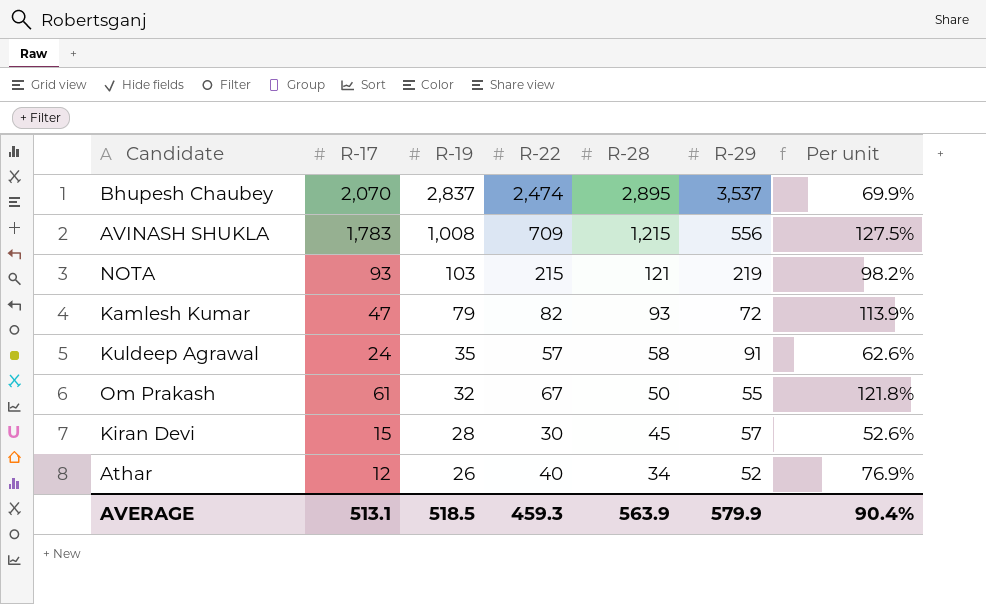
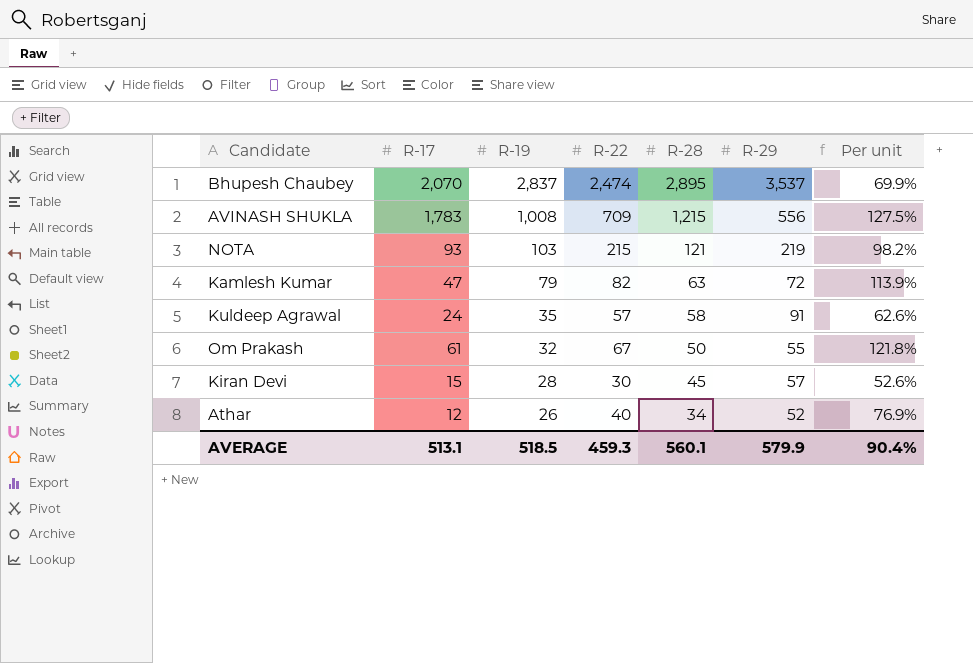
Kamlesh Kumar | R-28: 93 -> 63
AVERAGE | R-28: 563.9 -> 560.1

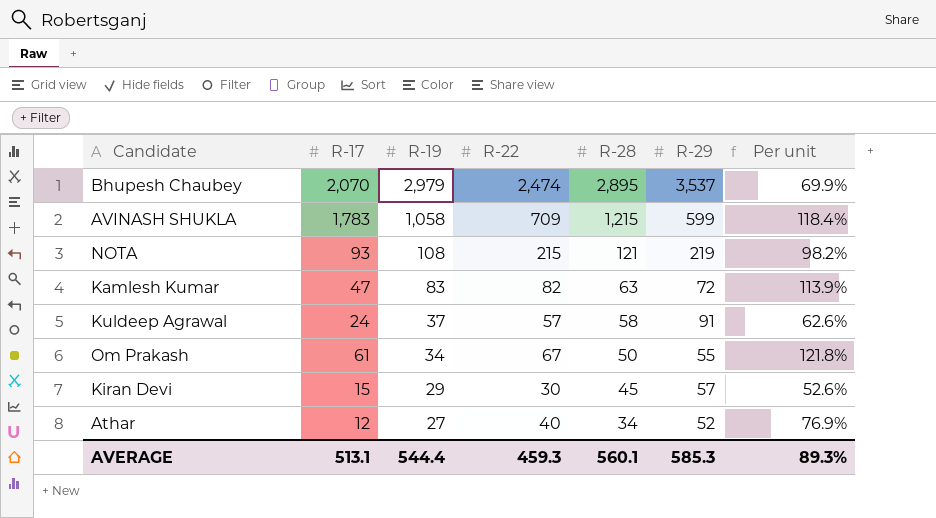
Bhupesh Chaubey | R-19: 2,837 -> 2,979
AVINASH SHUKLA | R-19: 1,008 -> 1,058
AVINASH SHUKLA | R-29: 556 -> 599
AVINASH SHUKLA | Per unit: 127.5% -> 118.4%
NOTA | R-19: 103 -> 108
Kamlesh Kumar | R-19: 79 -> 83
Kuldeep Agrawal | R-19: 35 -> 37
Om Prakash | R-19: 32 -> 34
Kiran Devi | R-19: 28 -> 29
Athar | R-19: 26 -> 27
AVERAGE | R-19: 518.5 -> 544.4
AVERAGE | R-29: 579.9 -> 585.3
AVERAGE | Per unit: 90.4% -> 89.3%

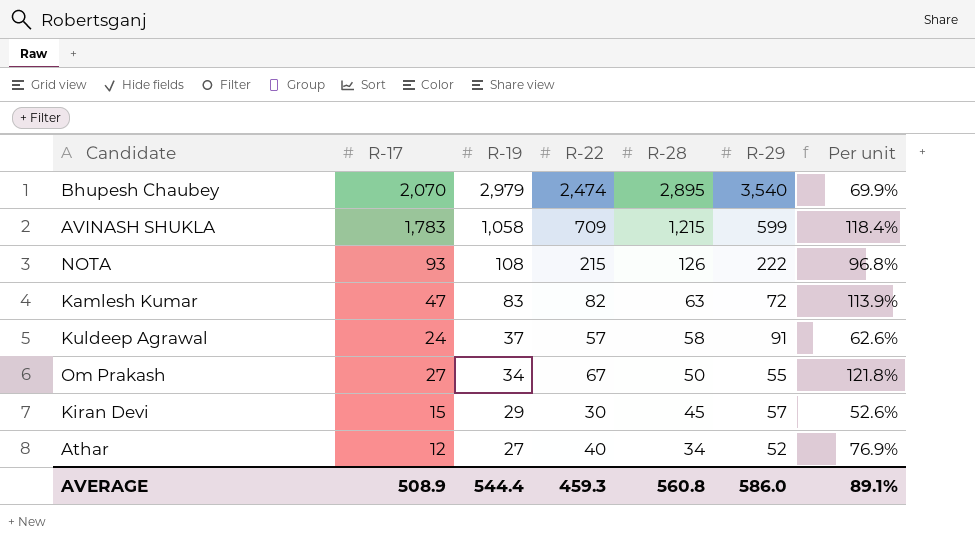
Bhupesh Chaubey | R-29: 3,537 -> 3,540
NOTA | R-28: 121 -> 126
NOTA | R-29: 219 -> 222
NOTA | Per unit: 98.2% -> 96.8%
Om Prakash | R-17: 61 -> 27
AVERAGE | R-17: 513.1 -> 508.9
AVERAGE | R-28: 560.1 -> 560.8
AVERAGE | R-29: 585.3 -> 586.0
AVERAGE | Per unit: 89.3% -> 89.1%

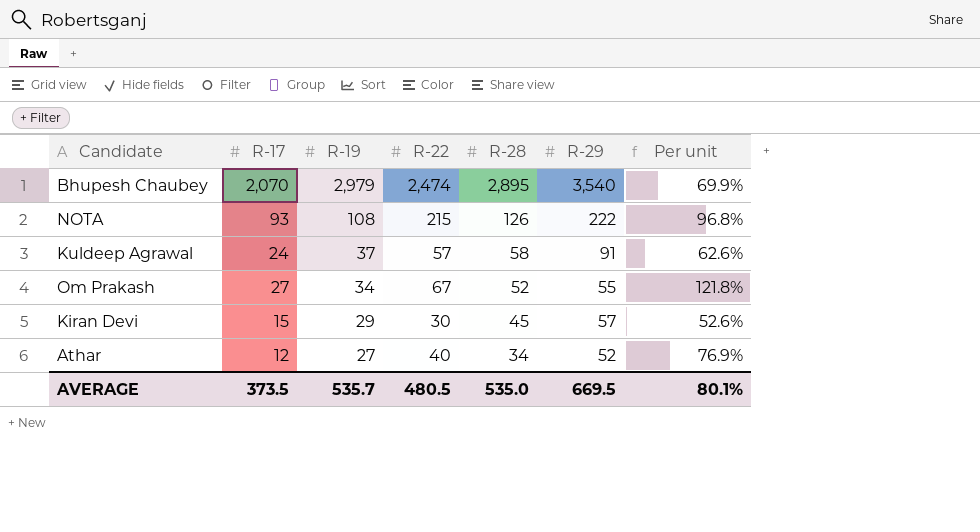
row AVINASH SHUKLA: 1,783 | 1,058 | 709 | 1,215 | 599 | 118.4% -> none
row Kamlesh Kumar: 47 | 83 | 82 | 63 | 72 | 113.9% -> none
Om Prakash | R-28: 50 -> 52
AVERAGE | R-17: 508.9 -> 373.5
AVERAGE | R-19: 544.4 -> 535.7
AVERAGE | R-22: 459.3 -> 480.5
AVERAGE | R-28: 560.8 -> 535.0
AVERAGE | R-29: 586.0 -> 669.5
AVERAGE | Per unit: 89.1% -> 80.1%

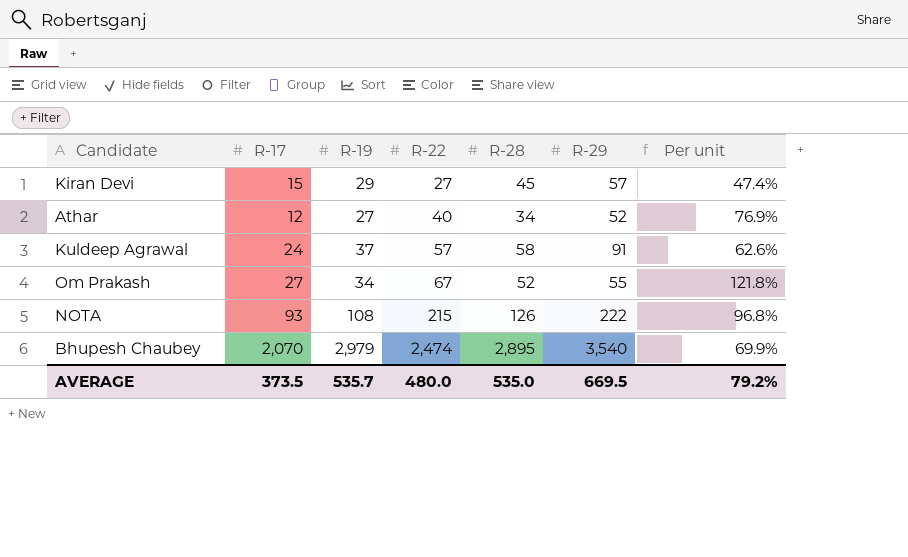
row order: R-19 descending -> R-22 ascending
Kiran Devi | R-22: 30 -> 27
Kiran Devi | Per unit: 52.6% -> 47.4%
AVERAGE | R-22: 480.5 -> 480.0
AVERAGE | Per unit: 80.1% -> 79.2%

